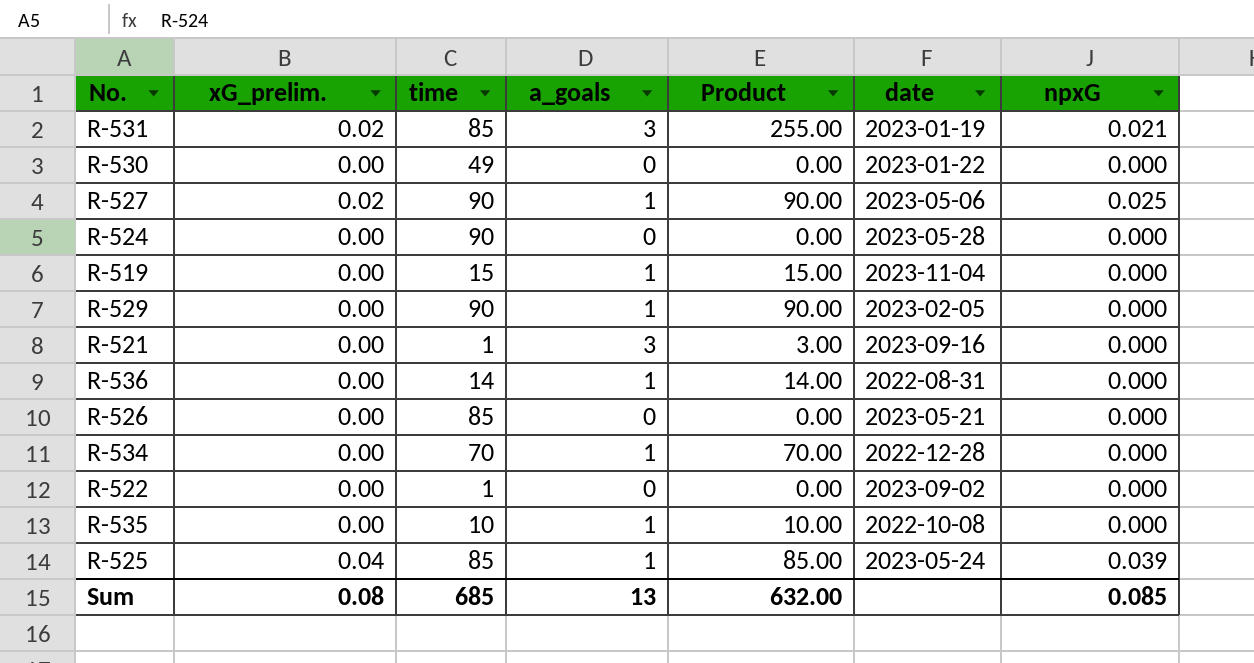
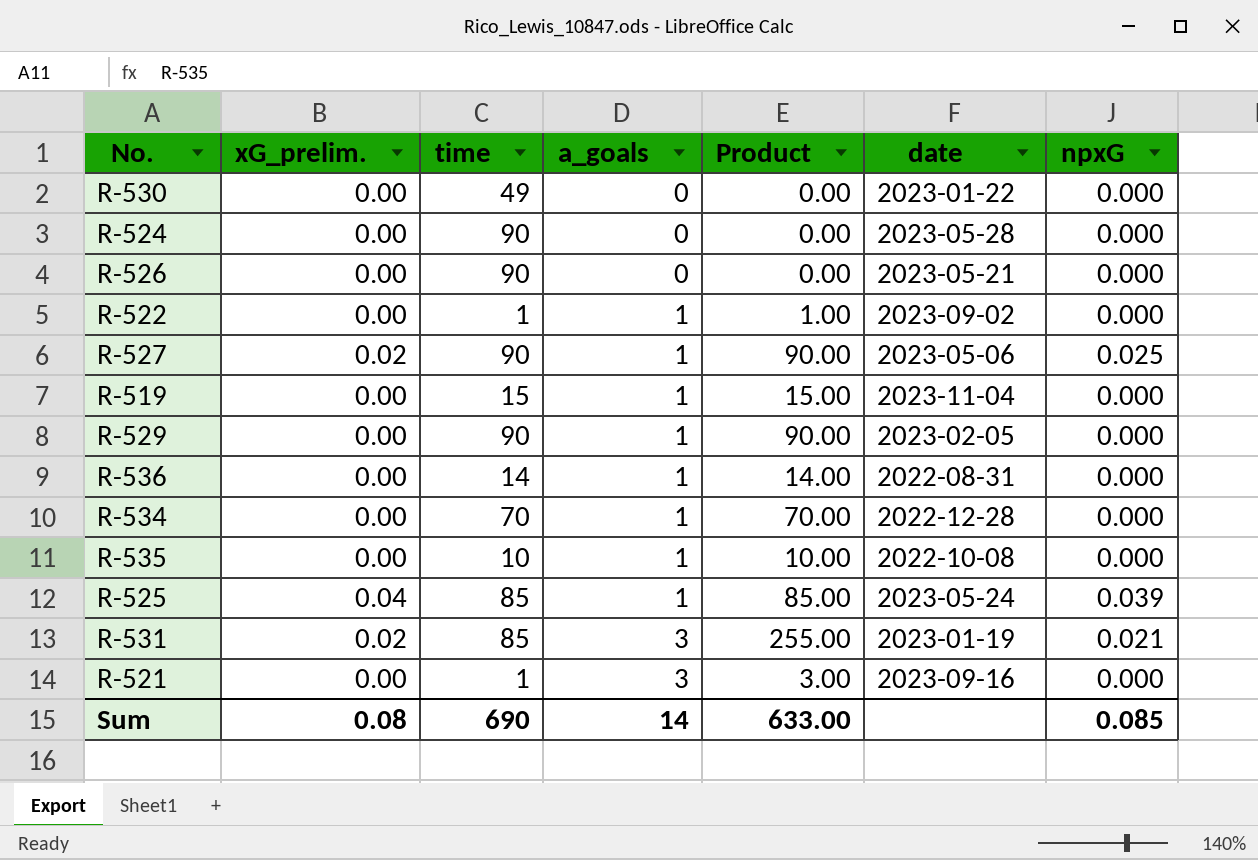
row order: none -> a_goals ascending
R-526 | time: 85 -> 90
R-522 | a_goals: 0 -> 1
R-522 | Product: 0.00 -> 1.00
Sum | time: 685 -> 690
Sum | a_goals: 13 -> 14
Sum | Product: 632.00 -> 633.00

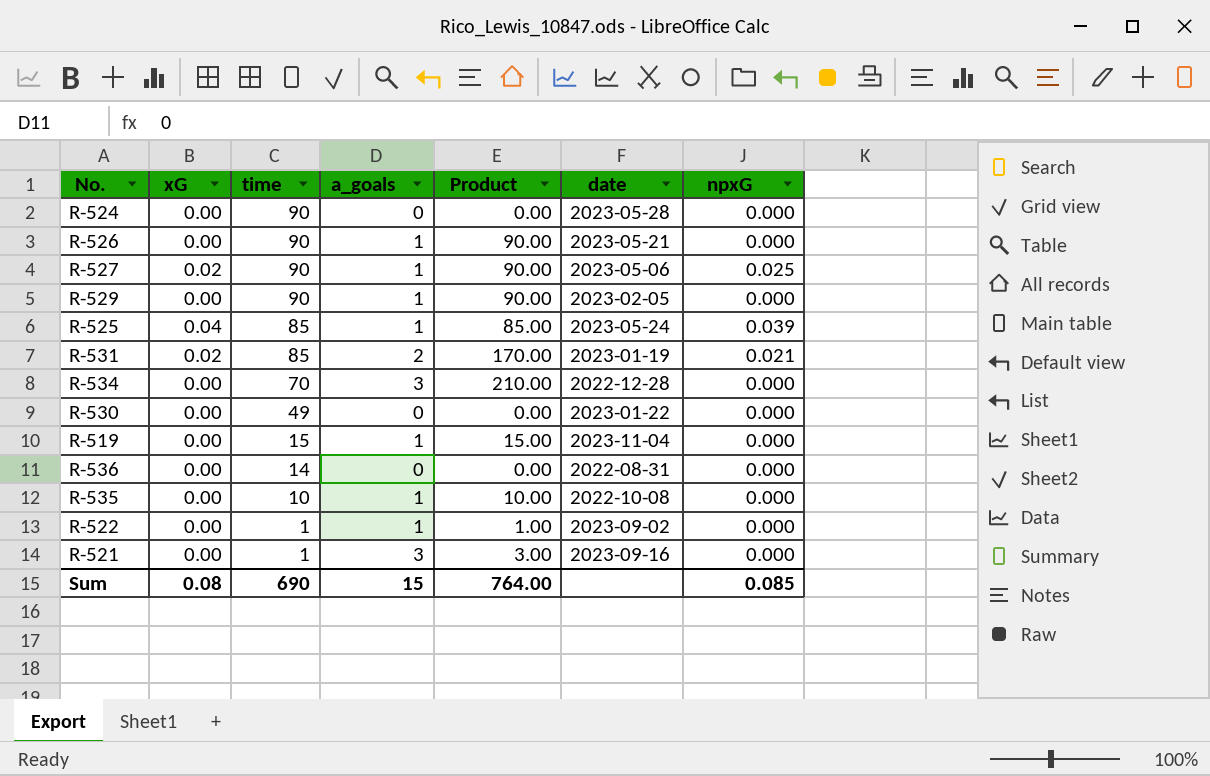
row order: a_goals ascending -> time descending
column name: xG_prelim. -> xG
R-526 | a_goals: 0 -> 1
R-526 | Product: 0.00 -> 90.00
R-531 | a_goals: 3 -> 2
R-531 | Product: 255.00 -> 170.00
R-534 | a_goals: 1 -> 3
R-534 | Product: 70.00 -> 210.00
R-536 | a_goals: 1 -> 0
R-536 | Product: 14.00 -> 0.00
Sum | a_goals: 14 -> 15
Sum | Product: 633.00 -> 764.00

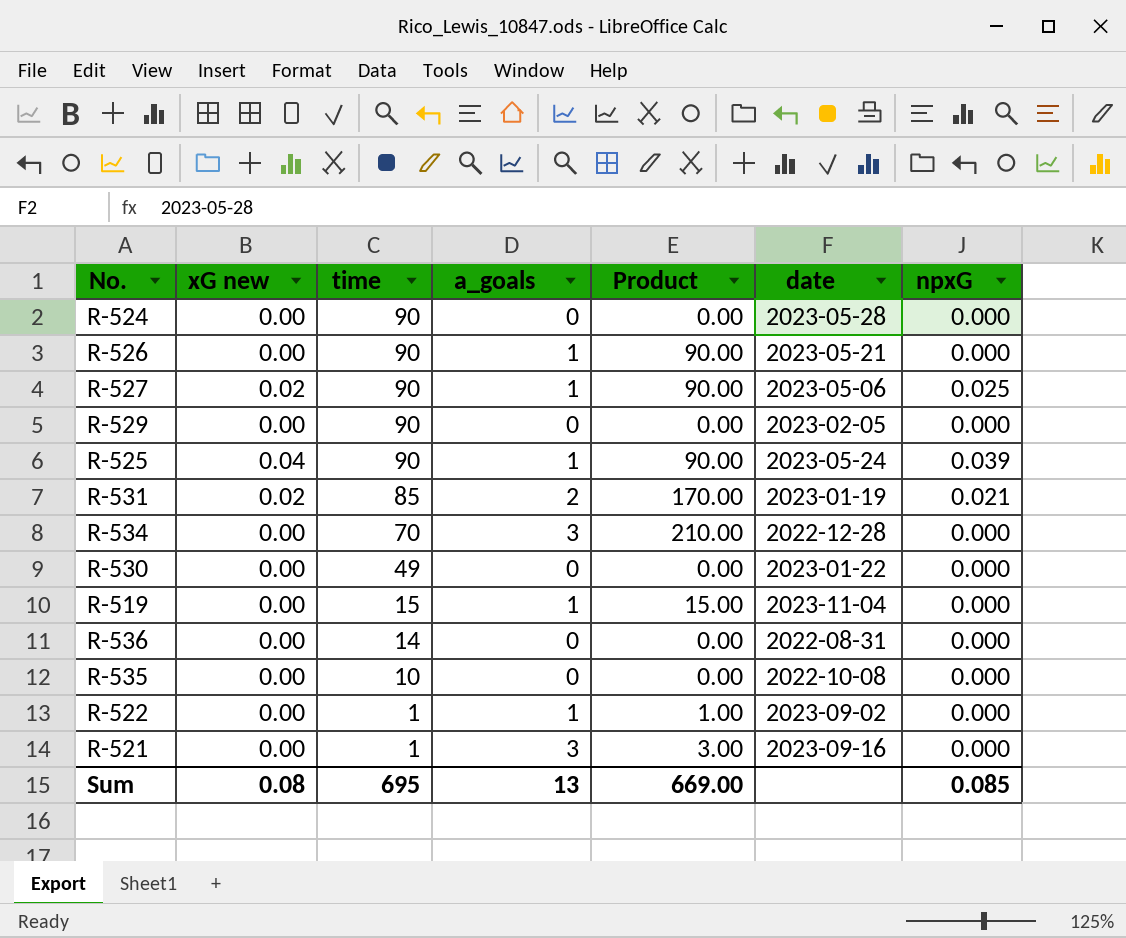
column name: xG -> xG new
R-529 | a_goals: 1 -> 0
R-529 | Product: 90.00 -> 0.00
R-525 | time: 85 -> 90
R-525 | Product: 85.00 -> 90.00
R-535 | a_goals: 1 -> 0
R-535 | Product: 10.00 -> 0.00
Sum | time: 690 -> 695
Sum | a_goals: 15 -> 13
Sum | Product: 764.00 -> 669.00

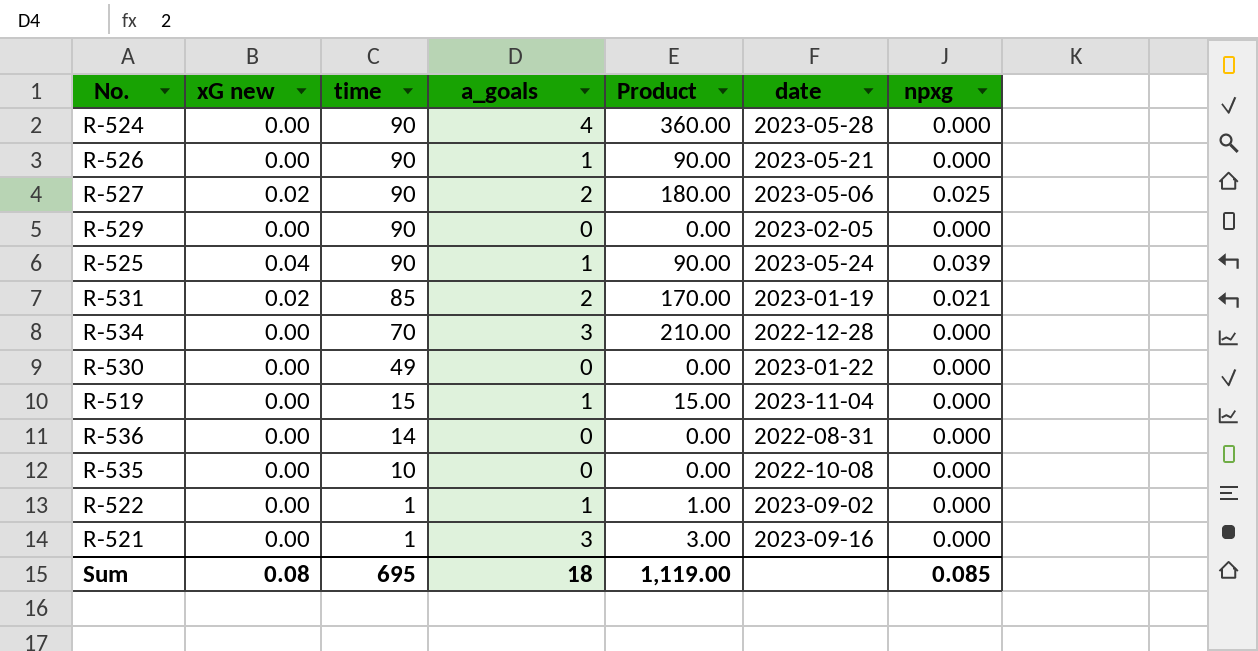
column name: npxG -> npxg
R-524 | a_goals: 0 -> 4
R-524 | Product: 0.00 -> 360.00
R-527 | a_goals: 1 -> 2
R-527 | Product: 90.00 -> 180.00
Sum | a_goals: 13 -> 18
Sum | Product: 669.00 -> 1,119.00

